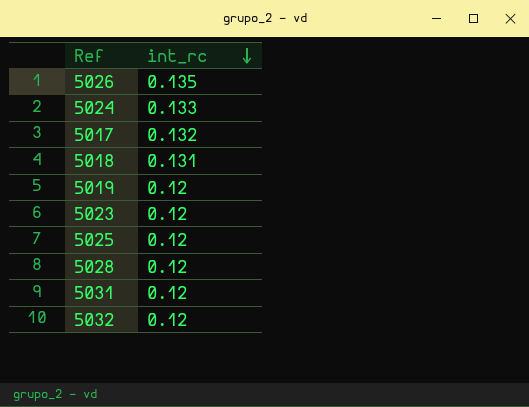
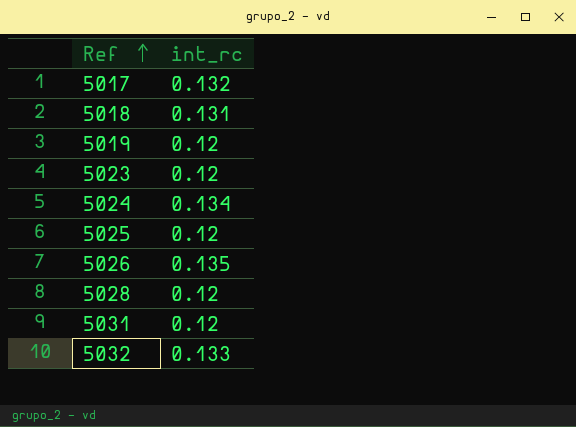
row order: int_rc descending -> Ref ascending
5024 | int_rc: 0.133 -> 0.134
5032 | int_rc: 0.12 -> 0.133

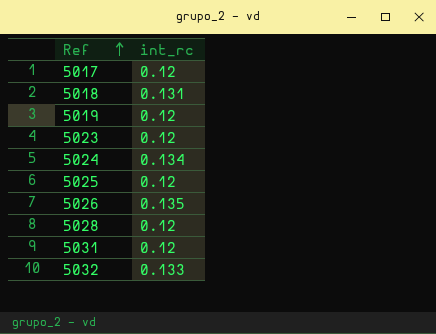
5017 | int_rc: 0.132 -> 0.12

